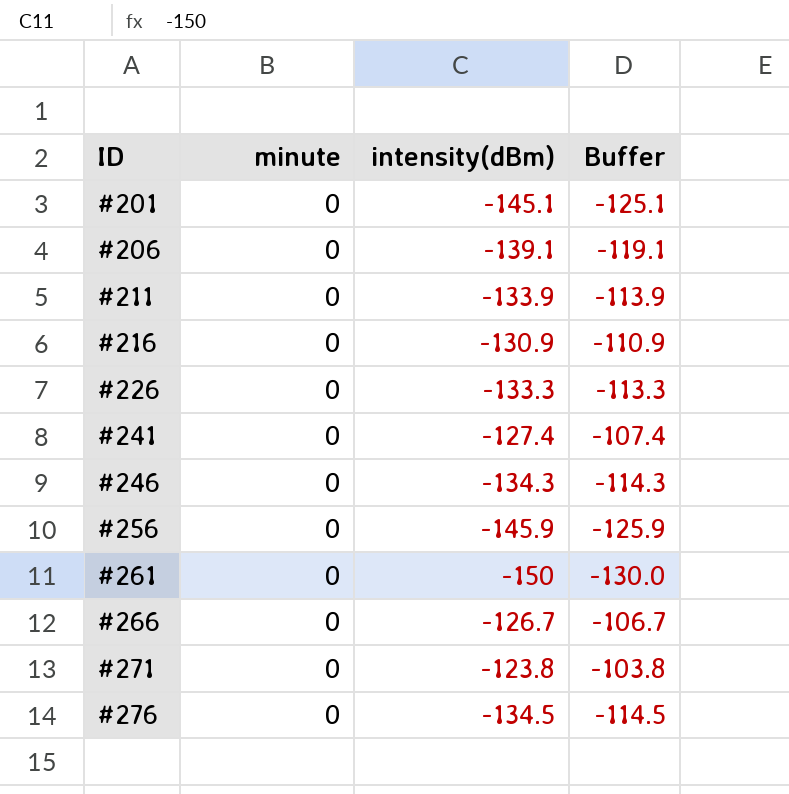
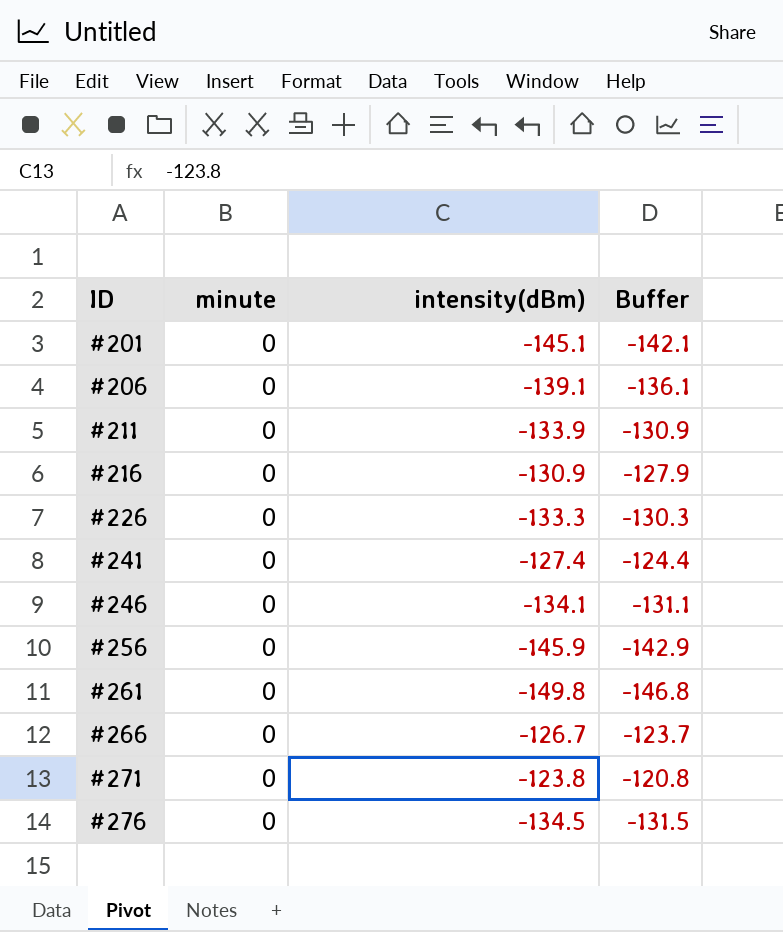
column Buffer | formula: [intensity(dBm)] + 20 -> [intensity(dBm)] + 3
#246 | intensity(dBm): -134.3 -> -134.1
#261 | intensity(dBm): -150 -> -149.8

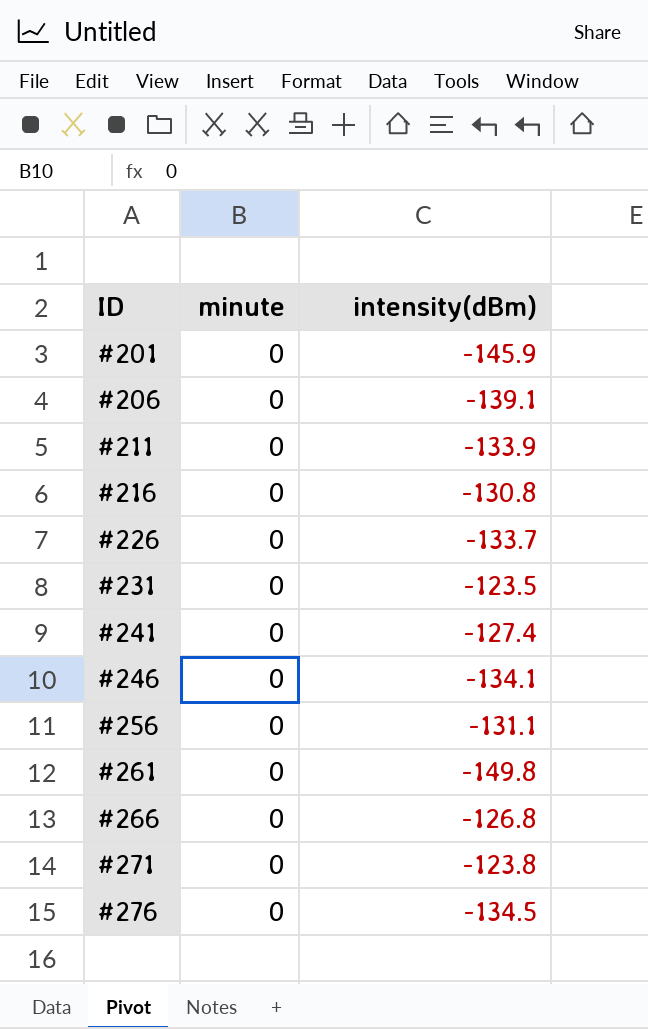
column Buffer | formula: [intensity(dBm)] + 3 -> none
#201 | intensity(dBm): -145.1 -> -145.9
#216 | intensity(dBm): -130.9 -> -130.8
#226 | intensity(dBm): -133.3 -> -133.7
row #231: none -> 0 | -123.5
#256 | intensity(dBm): -145.9 -> -131.1
#266 | intensity(dBm): -126.7 -> -126.8

